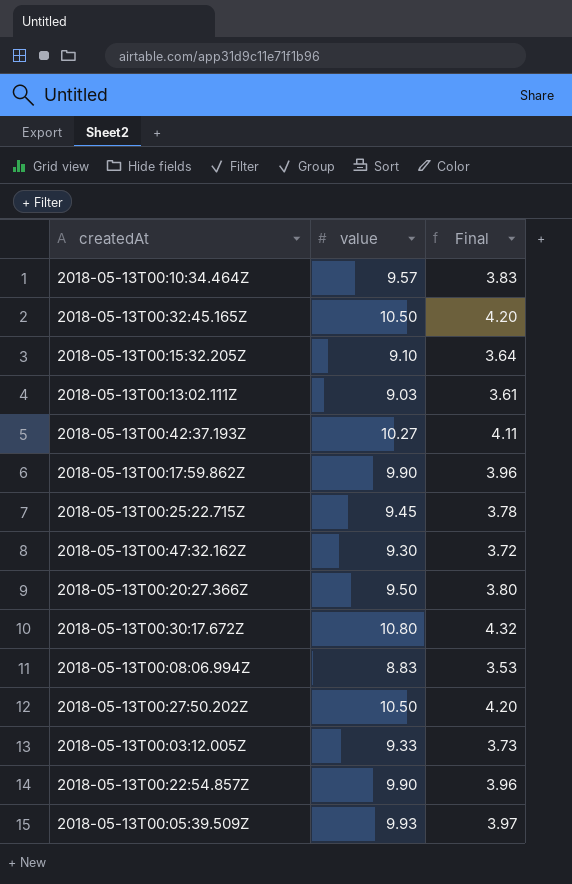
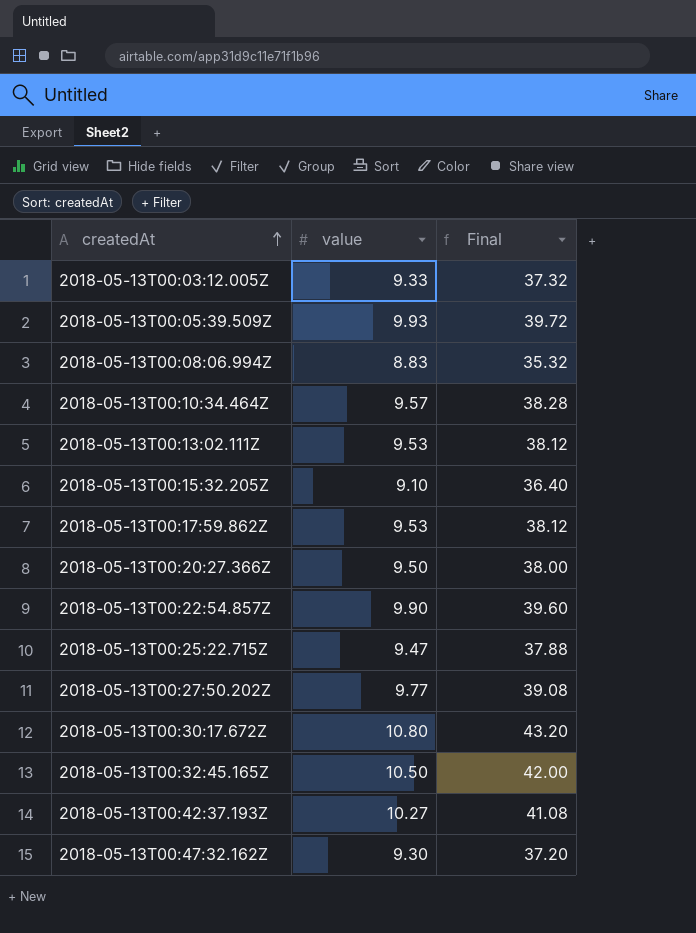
row order: none -> createdAt ascending
column Final | formula: [value] * 0.4 -> [value] * 4
2018-05-13T00:13:02.111Z | value: 9.03 -> 9.53
2018-05-13T00:17:59.862Z | value: 9.90 -> 9.53
2018-05-13T00:25:22.715Z | value: 9.45 -> 9.47
2018-05-13T00:27:50.202Z | value: 10.50 -> 9.77

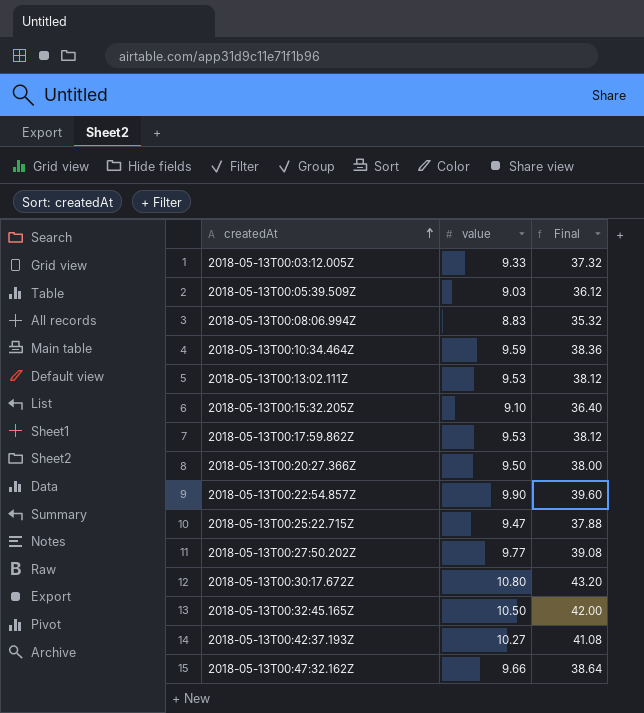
2018-05-13T00:05:39.509Z | value: 9.93 -> 9.03
2018-05-13T00:05:39.509Z | Final: 39.72 -> 36.12
2018-05-13T00:10:34.464Z | value: 9.57 -> 9.59
2018-05-13T00:10:34.464Z | Final: 38.28 -> 38.36
2018-05-13T00:47:32.162Z | value: 9.30 -> 9.66
2018-05-13T00:47:32.162Z | Final: 37.20 -> 38.64

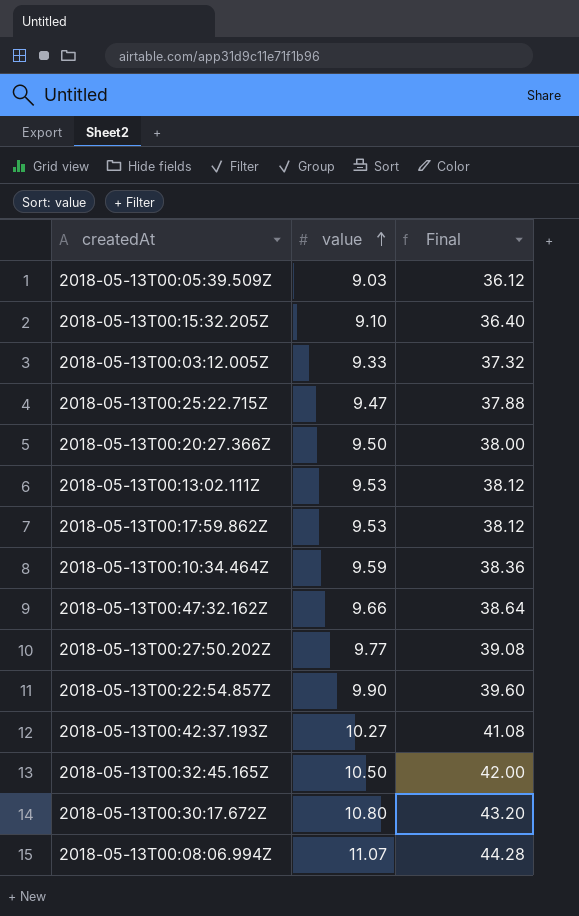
row order: createdAt ascending -> value ascending
2018-05-13T00:08:06.994Z | value: 8.83 -> 11.07
2018-05-13T00:08:06.994Z | Final: 35.32 -> 44.28

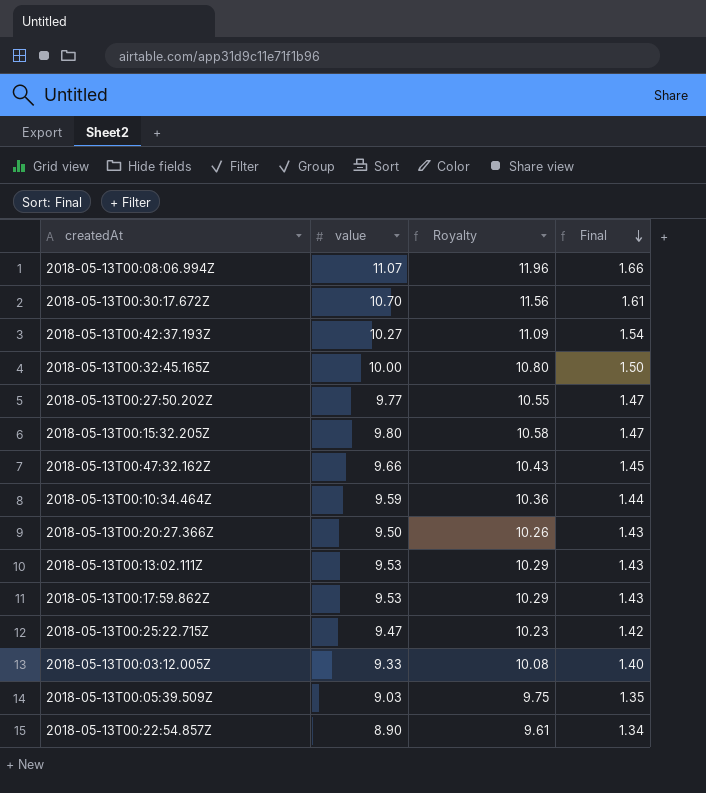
row order: value ascending -> Final descending
column Royalty | formula: none -> [value] * 1.08
column Final | formula: [value] * 4 -> [value] * 0.15
2018-05-13T00:30:17.672Z | value: 10.80 -> 10.70
2018-05-13T00:32:45.165Z | value: 10.50 -> 10.00
2018-05-13T00:15:32.205Z | value: 9.10 -> 9.80
2018-05-13T00:22:54.857Z | value: 9.90 -> 8.90

